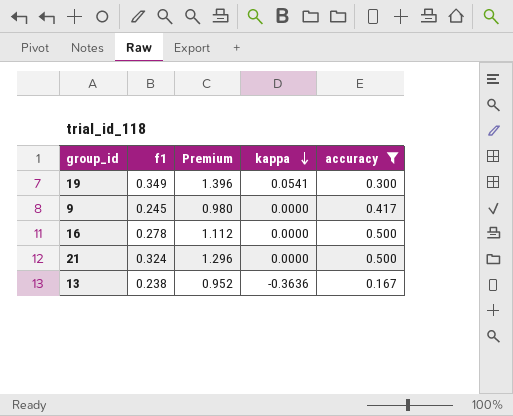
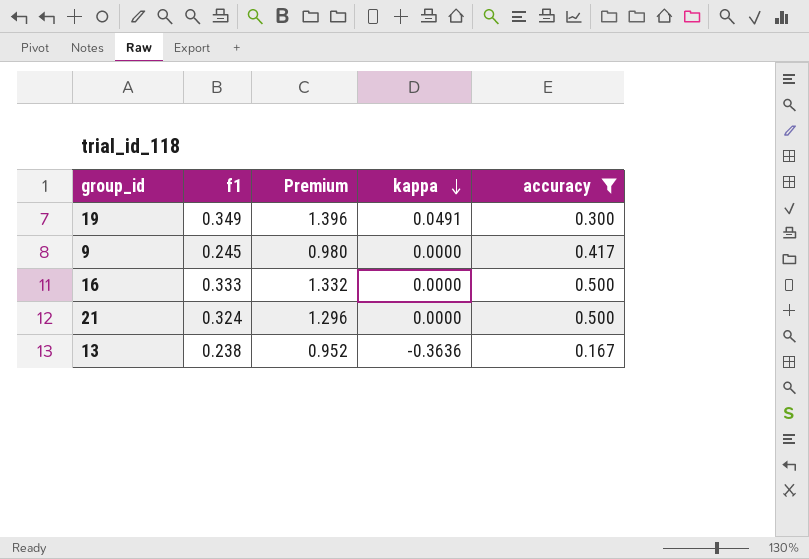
19 | kappa: 0.0541 -> 0.0491
16 | f1: 0.278 -> 0.333
16 | Premium: 1.112 -> 1.332

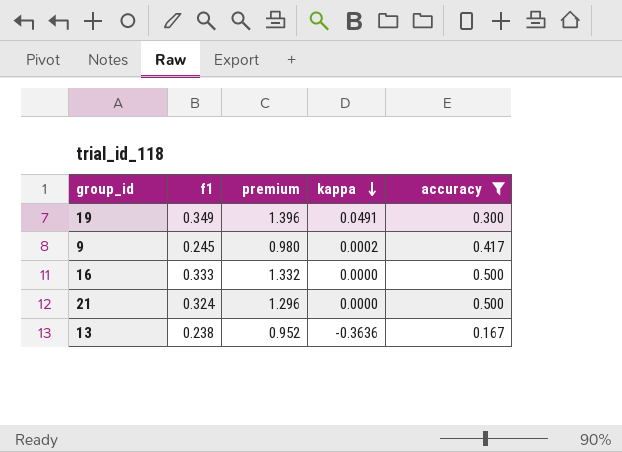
column name: Premium -> premium
9 | kappa: 0.0000 -> 0.0002

